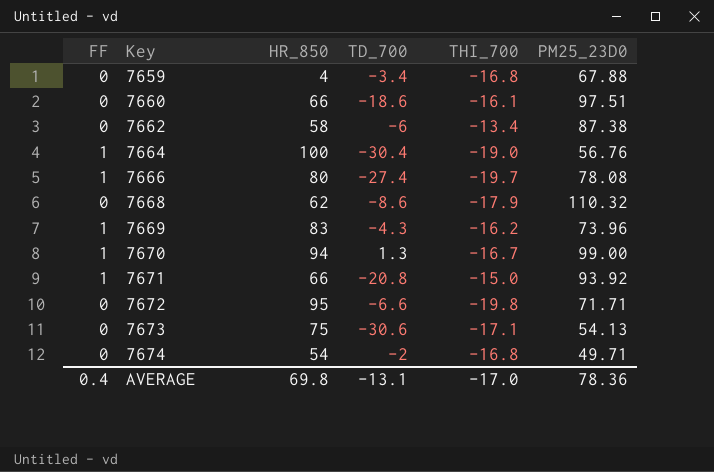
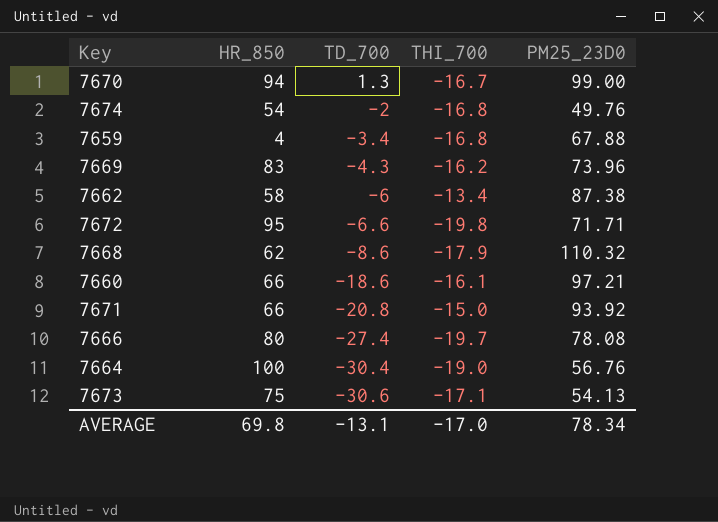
row order: Key ascending -> TD_700 descending
column FF | position: 1 -> none
7674 | PM25_23D0: 49.71 -> 49.76
7660 | PM25_23D0: 97.51 -> 97.21
AVERAGE | PM25_23D0: 78.36 -> 78.34

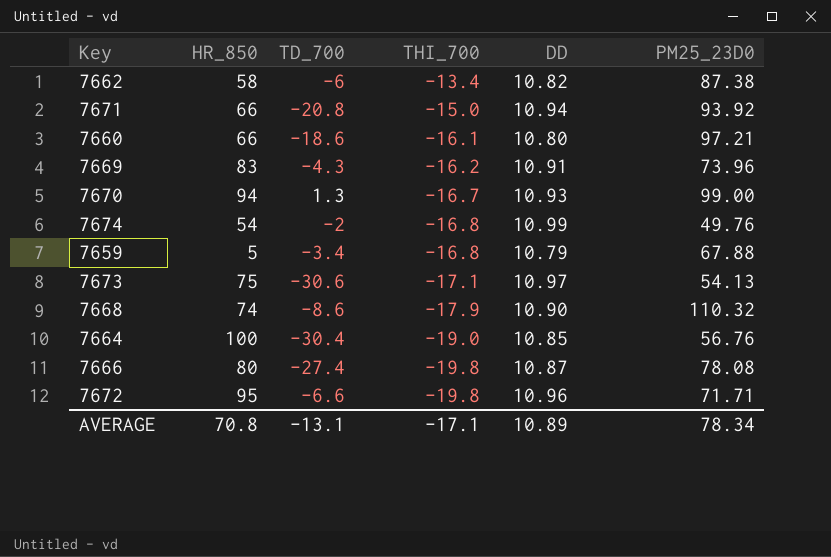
row order: TD_700 descending -> THI_700 descending
column DD | position: none -> 5
7659 | HR_850: 4 -> 5
7668 | HR_850: 62 -> 74
7666 | THI_700: -19.7 -> -19.8
AVERAGE | HR_850: 69.8 -> 70.8
AVERAGE | THI_700: -17.0 -> -17.1

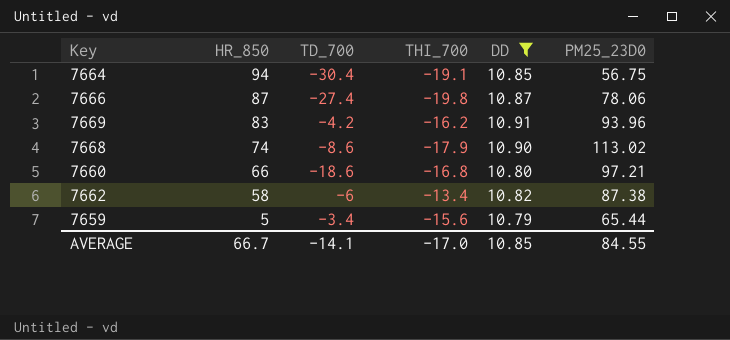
filter: none -> DD <= 10.91
row order: THI_700 descending -> HR_850 descending
7664 | HR_850: 100 -> 94
7664 | THI_700: -19.0 -> -19.1
7664 | PM25_23D0: 56.76 -> 56.75
7666 | HR_850: 80 -> 87
7666 | PM25_23D0: 78.08 -> 78.06
7669 | TD_700: -4.3 -> -4.2
7669 | PM25_23D0: 73.96 -> 93.96
7668 | PM25_23D0: 110.32 -> 113.02
7660 | THI_700: -16.1 -> -16.8
7659 | THI_700: -16.8 -> -15.6
7659 | PM25_23D0: 67.88 -> 65.44
AVERAGE | HR_850: 70.8 -> 66.7
AVERAGE | TD_700: -13.1 -> -14.1
AVERAGE | THI_700: -17.1 -> -17.0
AVERAGE | DD: 10.89 -> 10.85
AVERAGE | PM25_23D0: 78.34 -> 84.55

